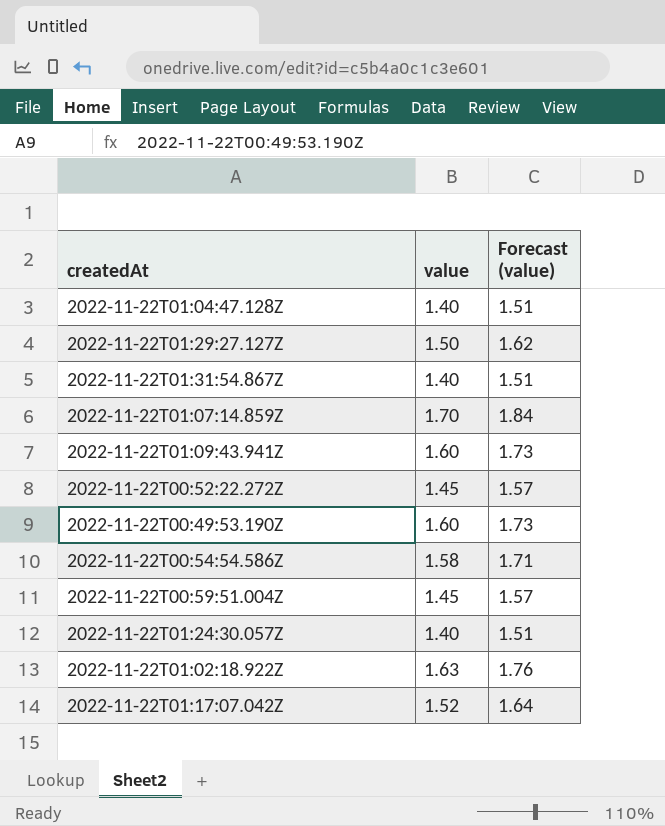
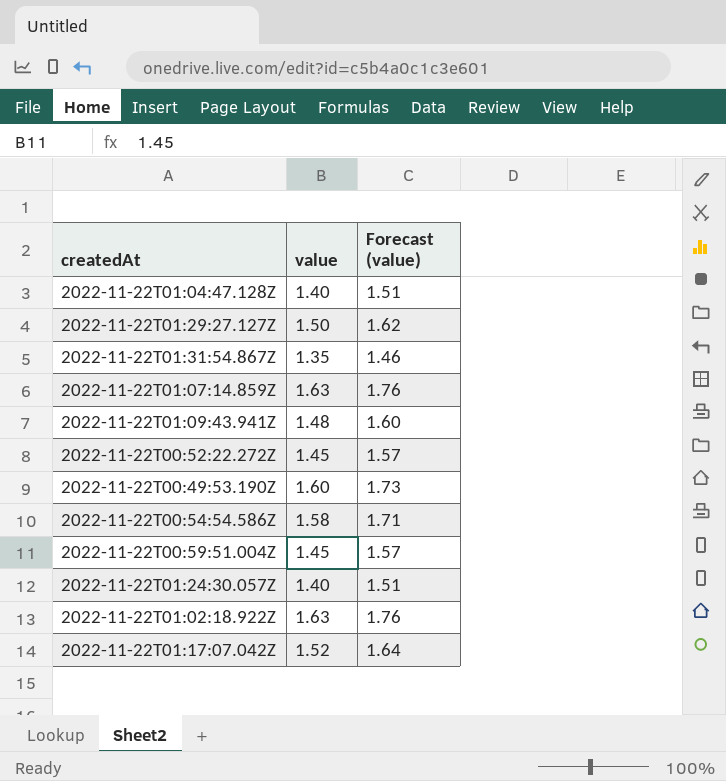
2022-11-22T01:31:54.867Z | value: 1.40 -> 1.35
2022-11-22T01:31:54.867Z | Forecast (value): 1.51 -> 1.46
2022-11-22T01:07:14.859Z | value: 1.70 -> 1.63
2022-11-22T01:07:14.859Z | Forecast (value): 1.84 -> 1.76
2022-11-22T01:09:43.941Z | value: 1.60 -> 1.48
2022-11-22T01:09:43.941Z | Forecast (value): 1.73 -> 1.60

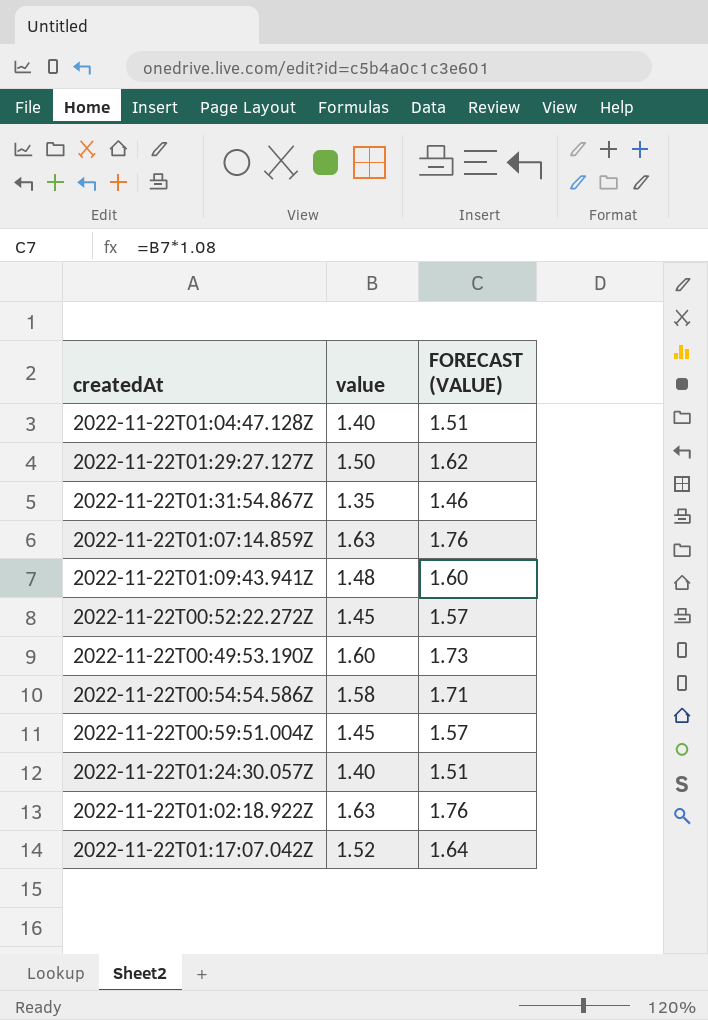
column name: Forecast (value) -> FORECAST (VALUE)

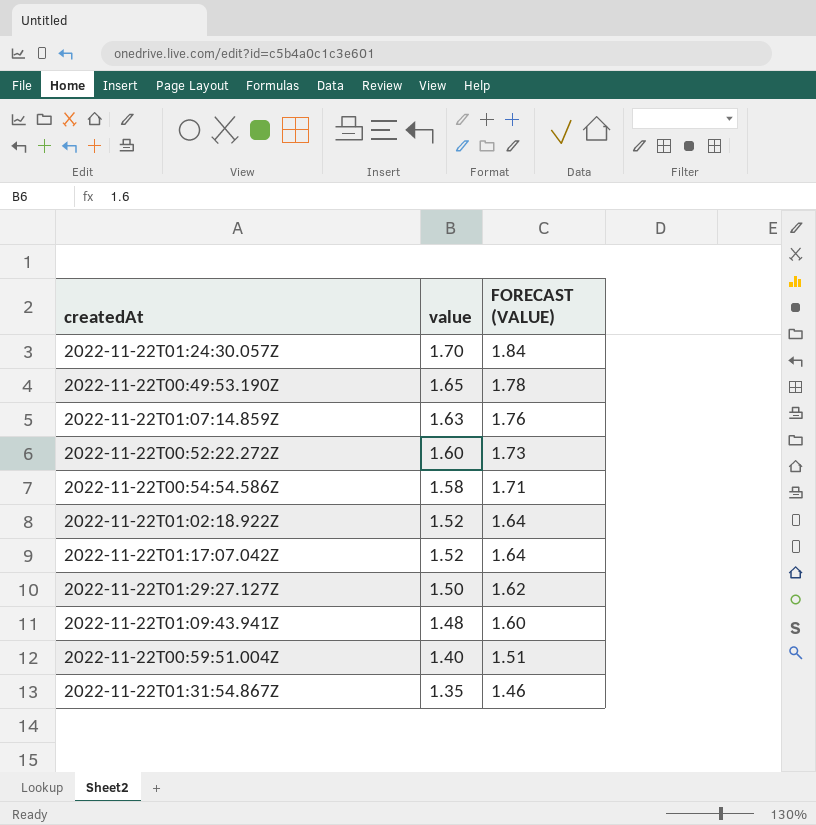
row order: none -> value descending
row 2022-11-22T01:04:47.128Z: 1.40 | 1.51 -> none
2022-11-22T01:24:30.057Z | value: 1.40 -> 1.70
2022-11-22T01:24:30.057Z | FORECAST (VALUE): 1.51 -> 1.84
2022-11-22T00:49:53.190Z | value: 1.60 -> 1.65
2022-11-22T00:49:53.190Z | FORECAST (VALUE): 1.73 -> 1.78
2022-11-22T00:52:22.272Z | value: 1.45 -> 1.60
2022-11-22T00:52:22.272Z | FORECAST (VALUE): 1.57 -> 1.73
2022-11-22T01:02:18.922Z | value: 1.63 -> 1.52
2022-11-22T01:02:18.922Z | FORECAST (VALUE): 1.76 -> 1.64
2022-11-22T00:59:51.004Z | value: 1.45 -> 1.40
2022-11-22T00:59:51.004Z | FORECAST (VALUE): 1.57 -> 1.51

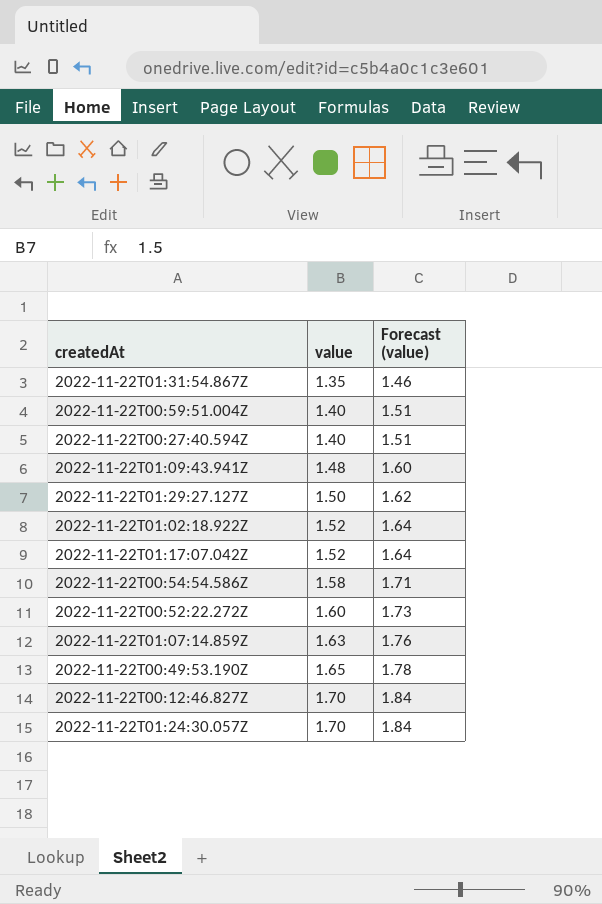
row order: value descending -> value ascending
column name: FORECAST (VALUE) -> Forecast (value)
row 2022-11-22T00:27:40.594Z: none -> 1.40 | 1.51
row 2022-11-22T00:12:46.827Z: none -> 1.70 | 1.84

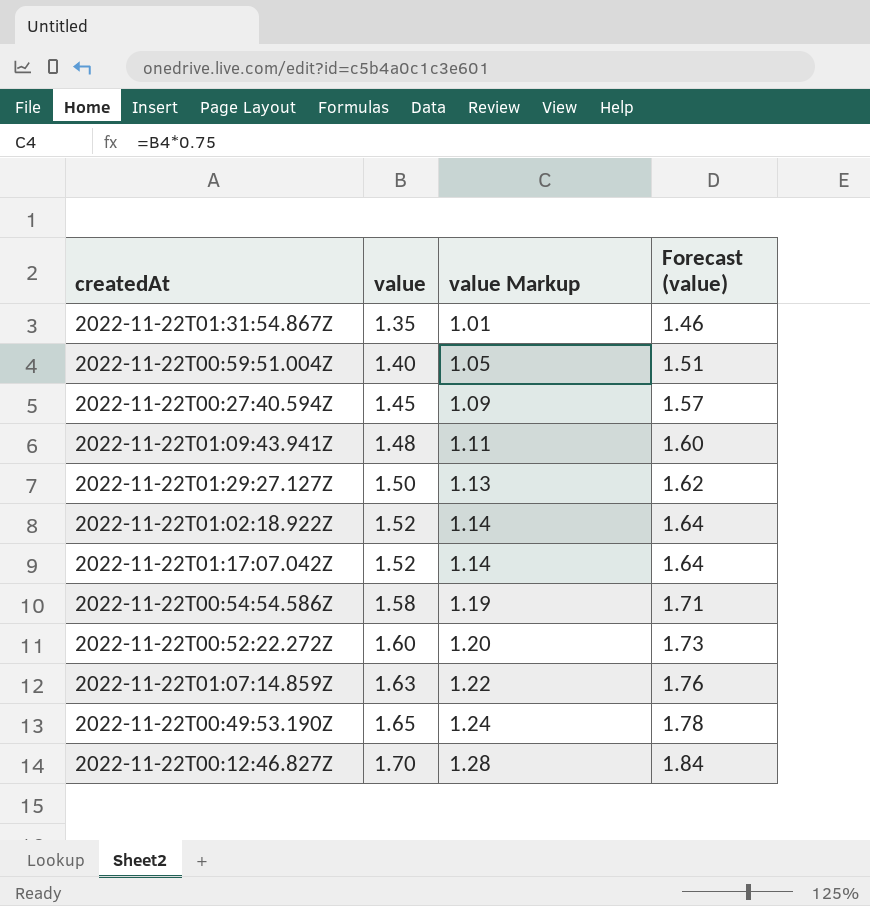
column value Markup | formula: none -> [value] * 0.75
row 2022-11-22T01:24:30.057Z: 1.70 | 1.84 -> none
2022-11-22T00:27:40.594Z | value: 1.40 -> 1.45
2022-11-22T00:27:40.594Z | Forecast (value): 1.51 -> 1.57

